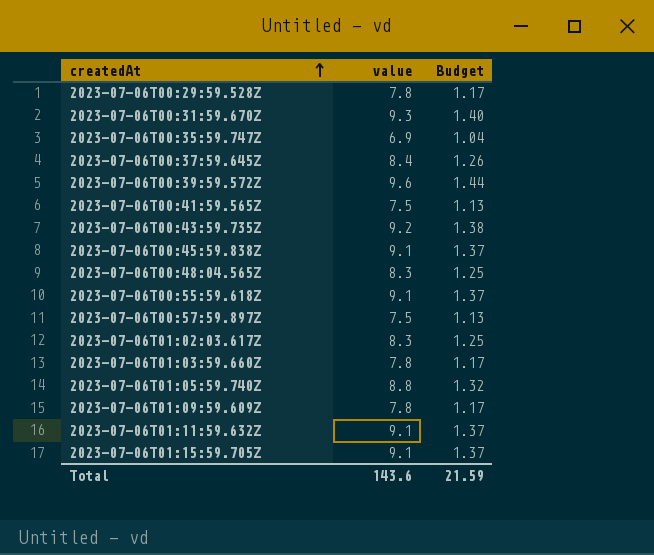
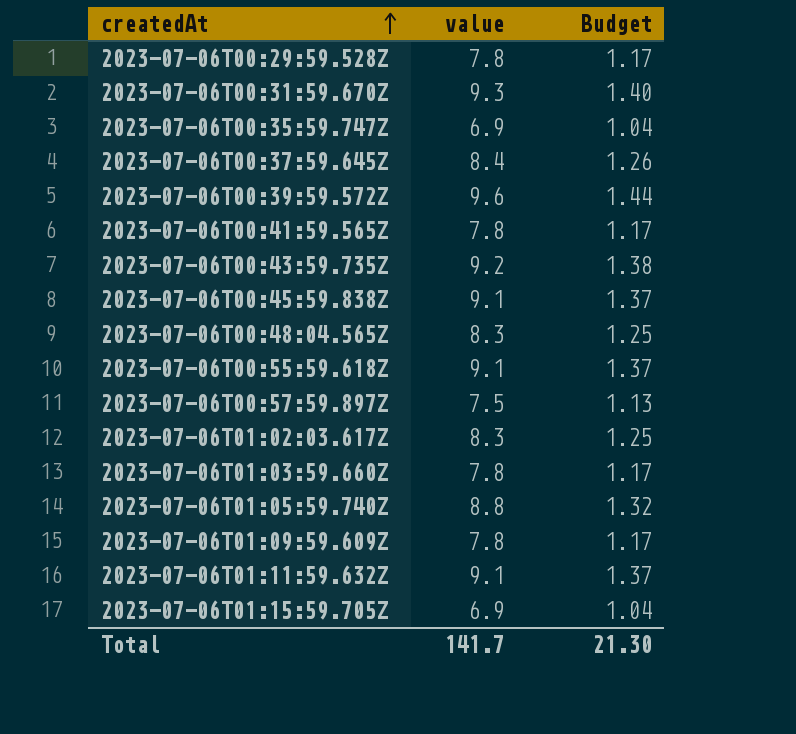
2023-07-06T00:41:59.565Z | value: 7.5 -> 7.8
2023-07-06T00:41:59.565Z | Budget: 1.13 -> 1.17
2023-07-06T01:15:59.705Z | value: 9.1 -> 6.9
2023-07-06T01:15:59.705Z | Budget: 1.37 -> 1.04
Total | value: 143.6 -> 141.7
Total | Budget: 21.59 -> 21.30

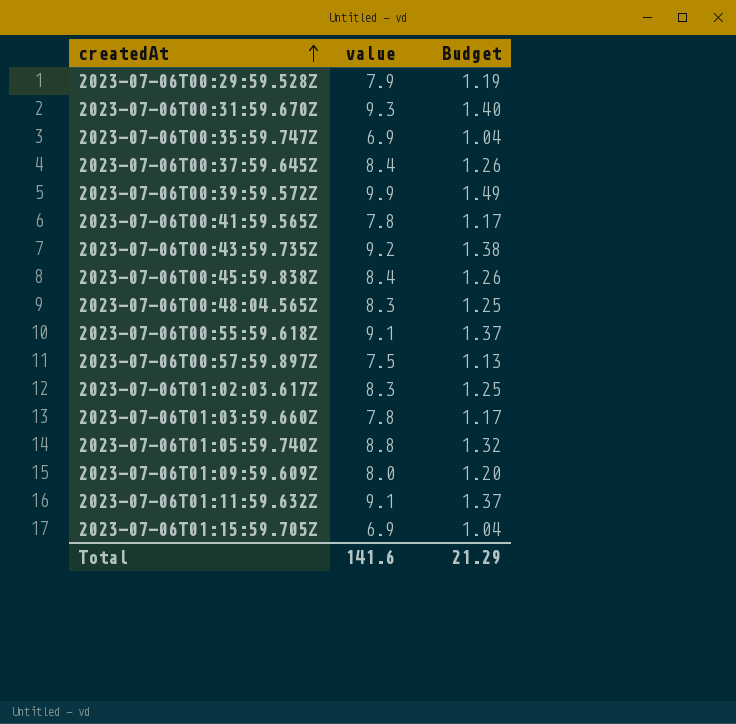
2023-07-06T00:29:59.528Z | value: 7.8 -> 7.9
2023-07-06T00:29:59.528Z | Budget: 1.17 -> 1.19
2023-07-06T00:39:59.572Z | value: 9.6 -> 9.9
2023-07-06T00:39:59.572Z | Budget: 1.44 -> 1.49
2023-07-06T00:45:59.838Z | value: 9.1 -> 8.4
2023-07-06T00:45:59.838Z | Budget: 1.37 -> 1.26
2023-07-06T01:09:59.609Z | value: 7.8 -> 8.0
2023-07-06T01:09:59.609Z | Budget: 1.17 -> 1.20
Total | value: 141.7 -> 141.6
Total | Budget: 21.30 -> 21.29

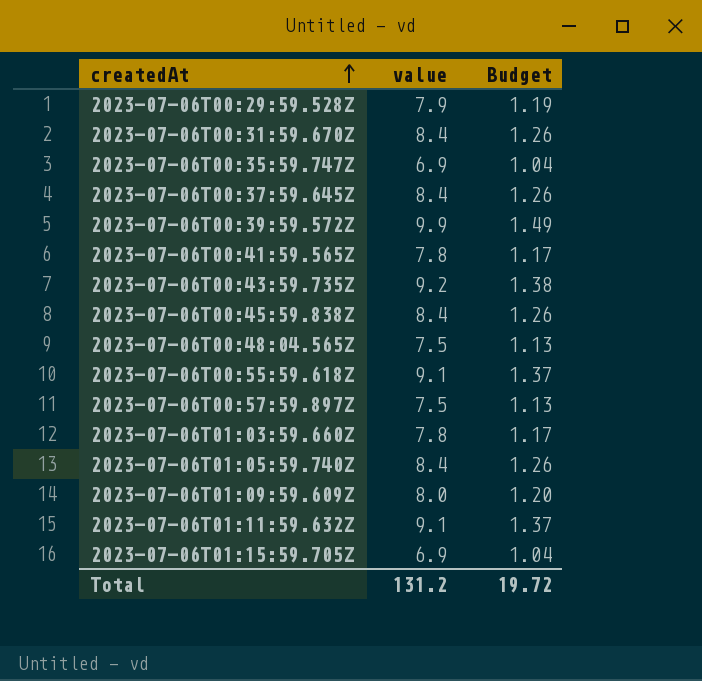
row 2023-07-06T01:02:03.617Z: 8.3 | 1.25 -> none
2023-07-06T00:31:59.670Z | value: 9.3 -> 8.4
2023-07-06T00:31:59.670Z | Budget: 1.40 -> 1.26
2023-07-06T00:48:04.565Z | value: 8.3 -> 7.5
2023-07-06T00:48:04.565Z | Budget: 1.25 -> 1.13
2023-07-06T01:05:59.740Z | value: 8.8 -> 8.4
2023-07-06T01:05:59.740Z | Budget: 1.32 -> 1.26
Total | value: 141.6 -> 131.2
Total | Budget: 21.29 -> 19.72

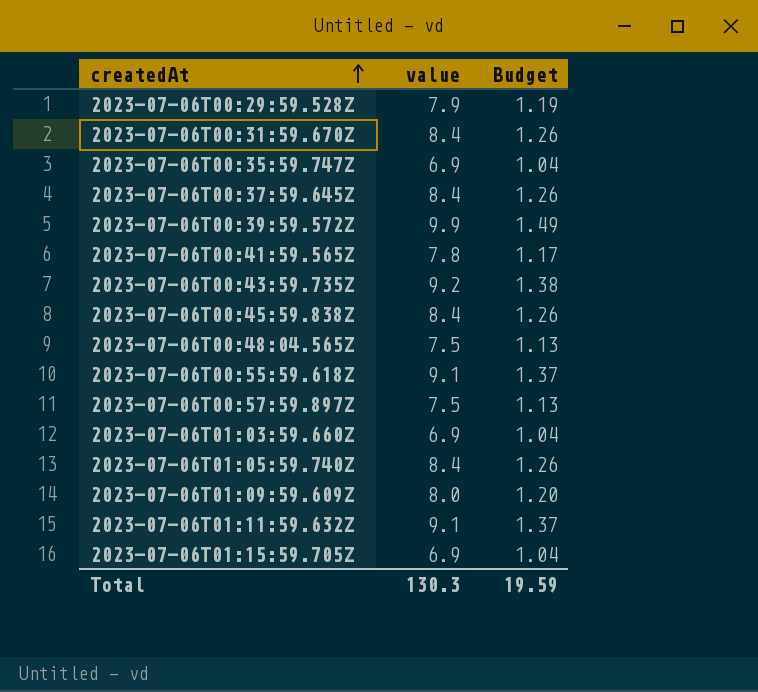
2023-07-06T01:03:59.660Z | value: 7.8 -> 6.9
2023-07-06T01:03:59.660Z | Budget: 1.17 -> 1.04
Total | value: 131.2 -> 130.3
Total | Budget: 19.72 -> 19.59

